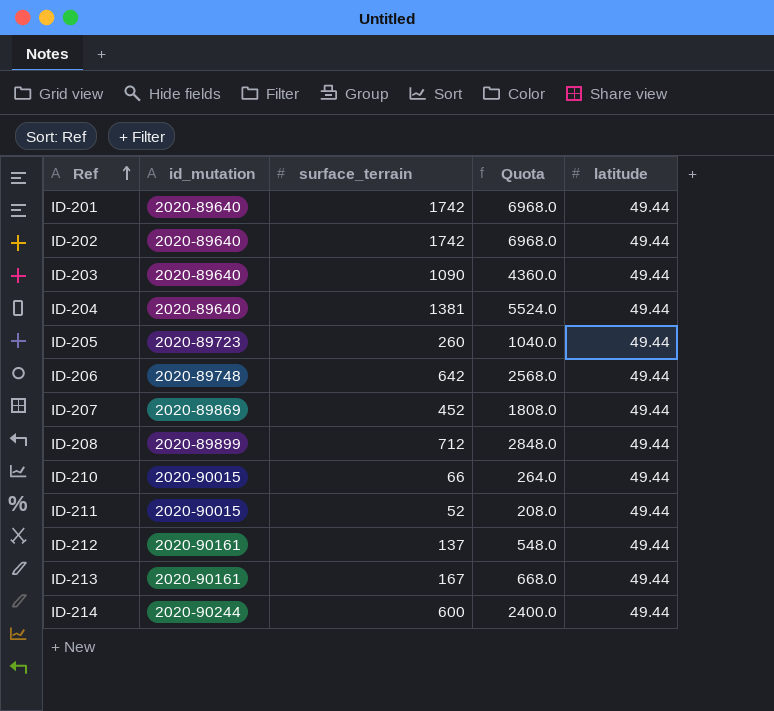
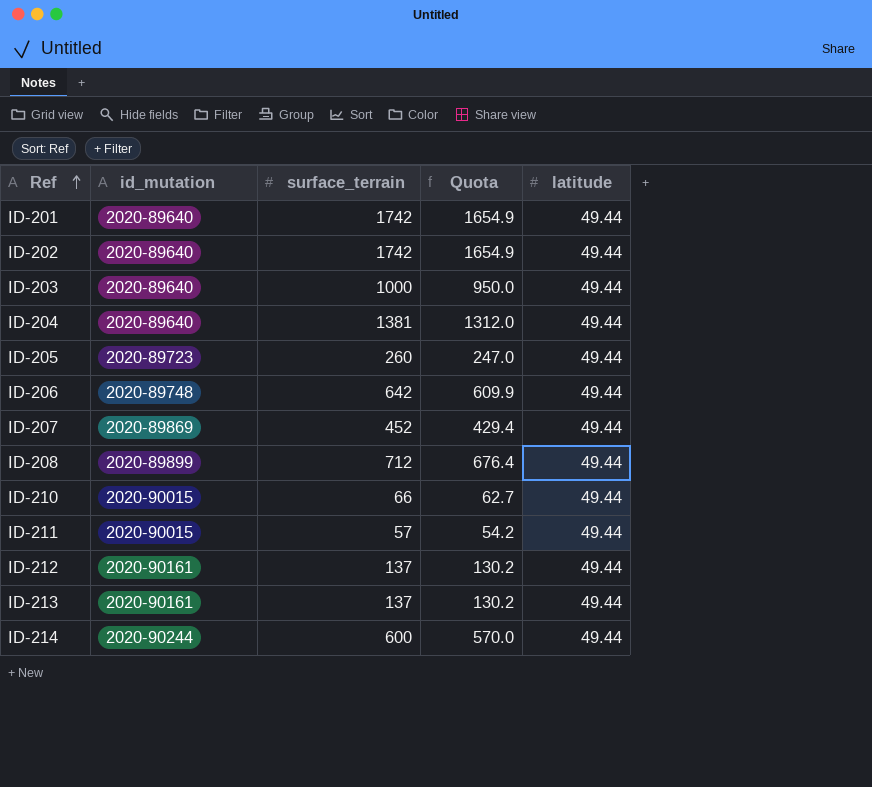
column Quota | formula: [surface_terrain] * 4 -> [surface_terrain] * 0.95
ID-203 | surface_terrain: 1090 -> 1000
ID-211 | surface_terrain: 52 -> 57
ID-213 | surface_terrain: 167 -> 137

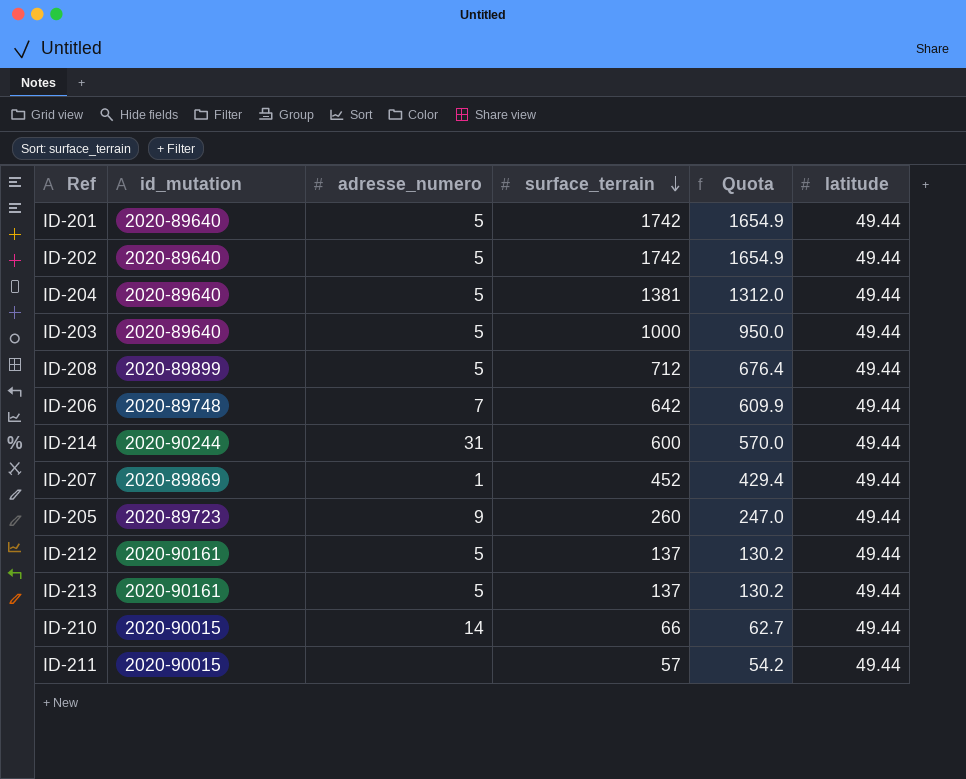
row order: Ref ascending -> surface_terrain descending
column adresse_numero | position: none -> 3

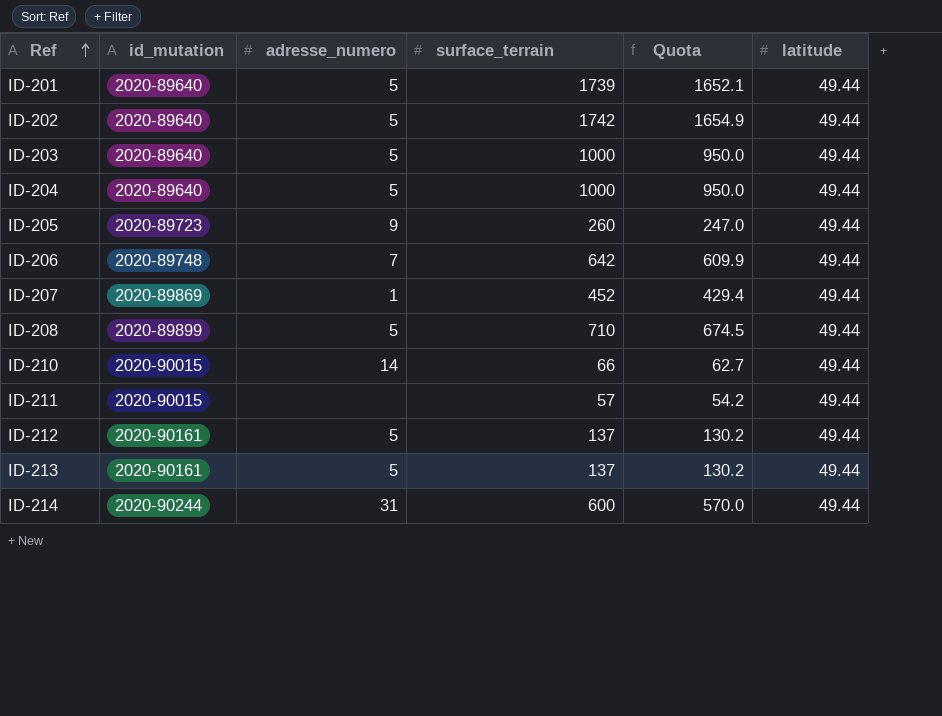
row order: surface_terrain descending -> Ref ascending
ID-201 | surface_terrain: 1742 -> 1739
ID-201 | Quota: 1654.9 -> 1652.1
ID-204 | surface_terrain: 1381 -> 1000
ID-204 | Quota: 1312.0 -> 950.0
ID-208 | surface_terrain: 712 -> 710
ID-208 | Quota: 676.4 -> 674.5

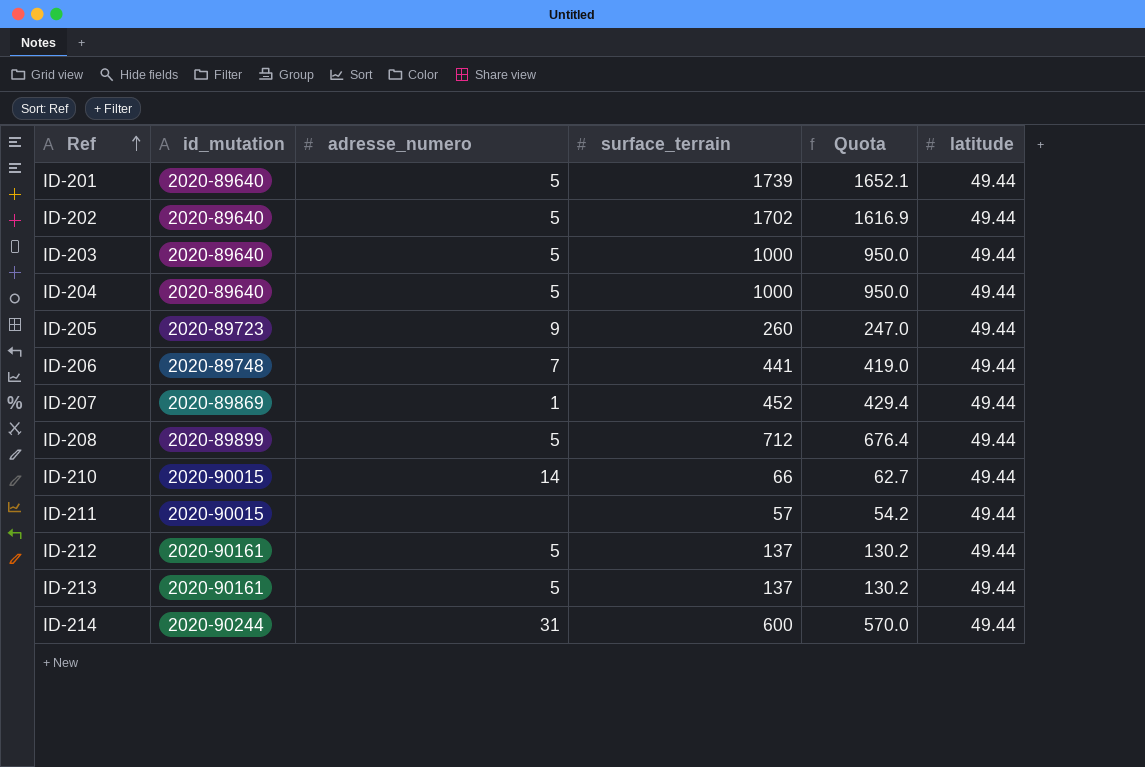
ID-202 | surface_terrain: 1742 -> 1702
ID-202 | Quota: 1654.9 -> 1616.9
ID-206 | surface_terrain: 642 -> 441
ID-206 | Quota: 609.9 -> 419.0
ID-208 | surface_terrain: 710 -> 712
ID-208 | Quota: 674.5 -> 676.4

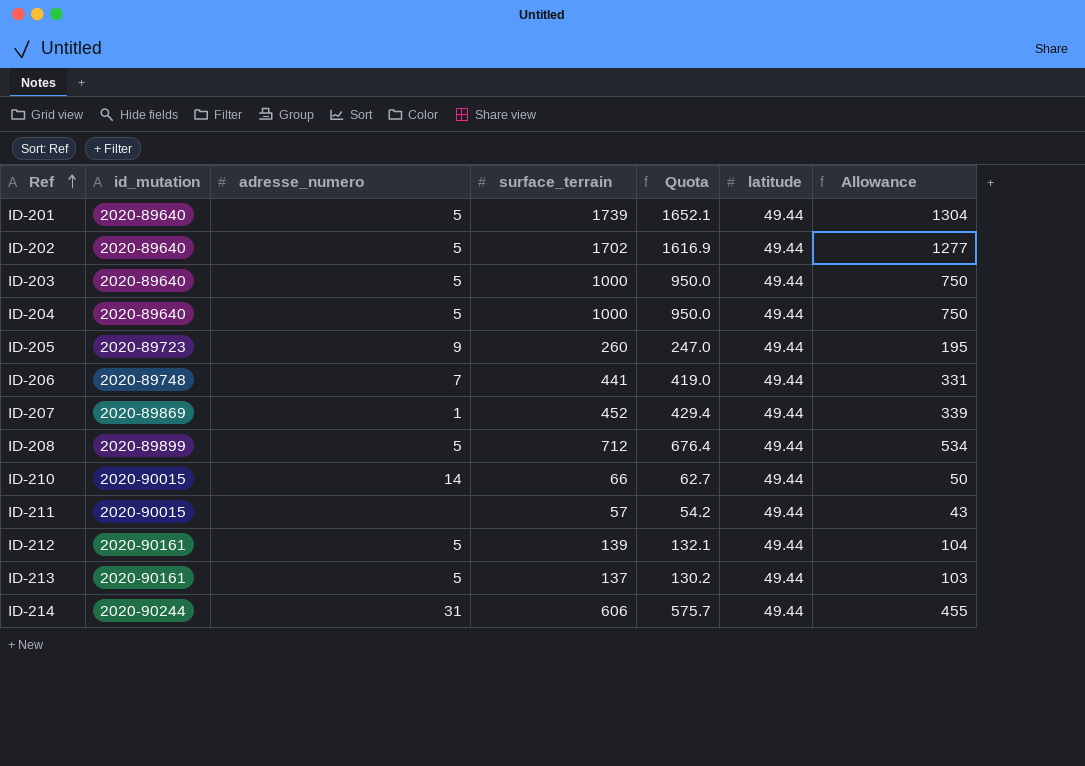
column Allowance | formula: none -> [surface_terrain] * 0.75
ID-212 | surface_terrain: 137 -> 139
ID-212 | Quota: 130.2 -> 132.1
ID-214 | surface_terrain: 600 -> 606
ID-214 | Quota: 570.0 -> 575.7

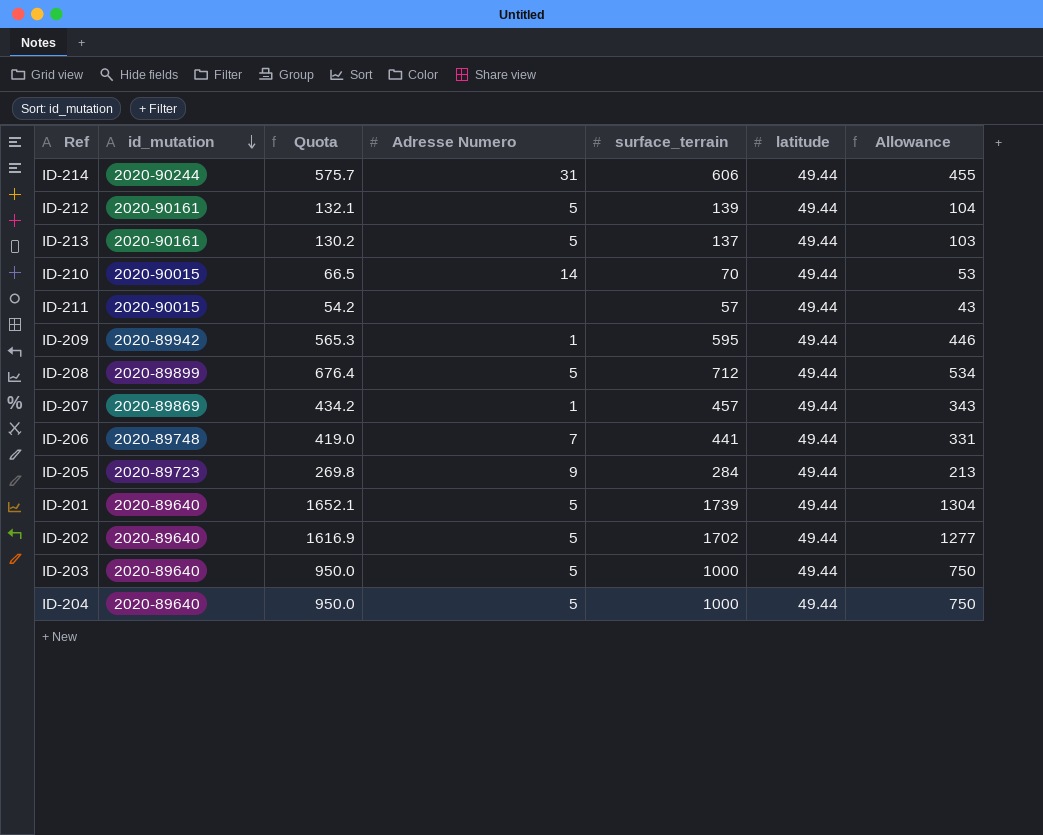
row order: Ref ascending -> id_mutation descending
column Quota | position: 5 -> 3
column name: adresse_numero -> Adresse Numero
ID-210 | Quota: 62.7 -> 66.5
ID-210 | surface_terrain: 66 -> 70
ID-210 | Allowance: 50 -> 53
row ID-209: none -> 2020-89942 | 565.3 | 1 | 595 | 49.44 | 446
ID-207 | Quota: 429.4 -> 434.2
ID-207 | surface_terrain: 452 -> 457
ID-207 | Allowance: 339 -> 343
ID-205 | Quota: 247.0 -> 269.8
ID-205 | surface_terrain: 260 -> 284
ID-205 | Allowance: 195 -> 213

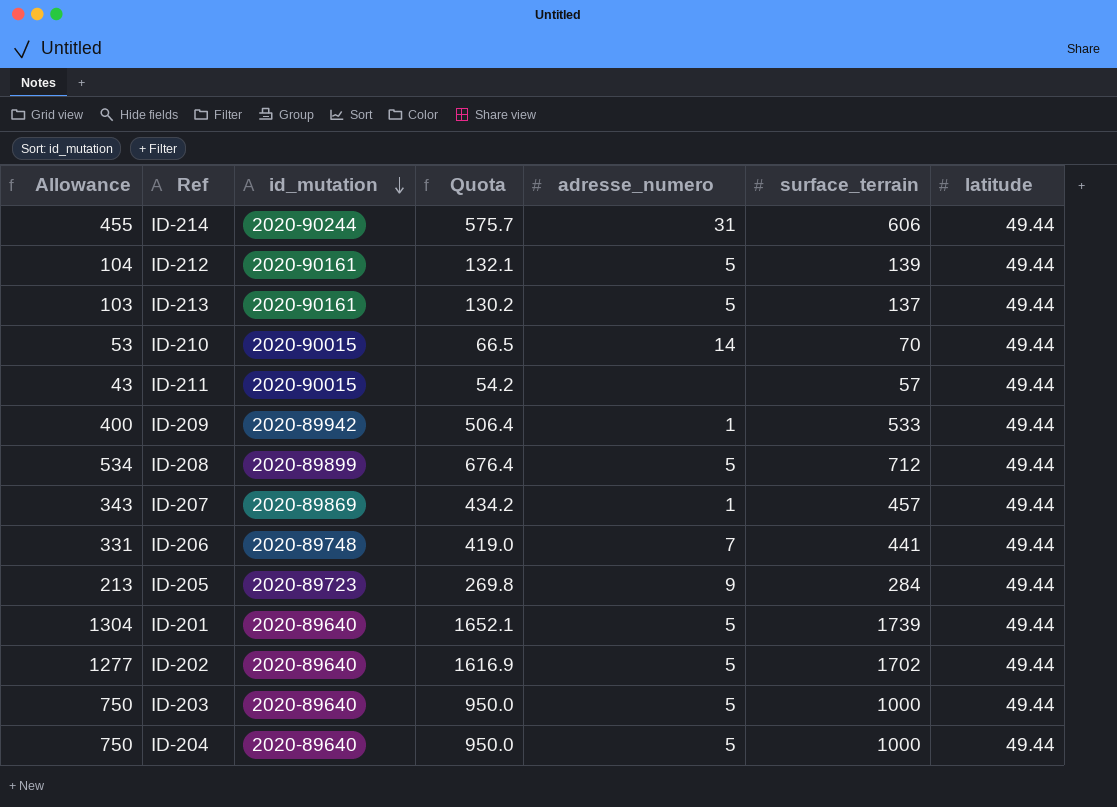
column Allowance | position: 7 -> 1
column name: Adresse Numero -> adresse_numero
ID-209 | Allowance: 446 -> 400
ID-209 | Quota: 565.3 -> 506.4
ID-209 | surface_terrain: 595 -> 533

